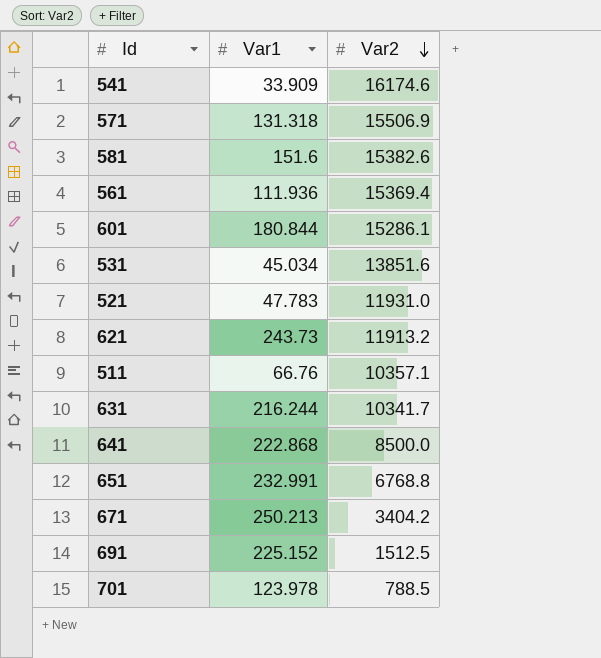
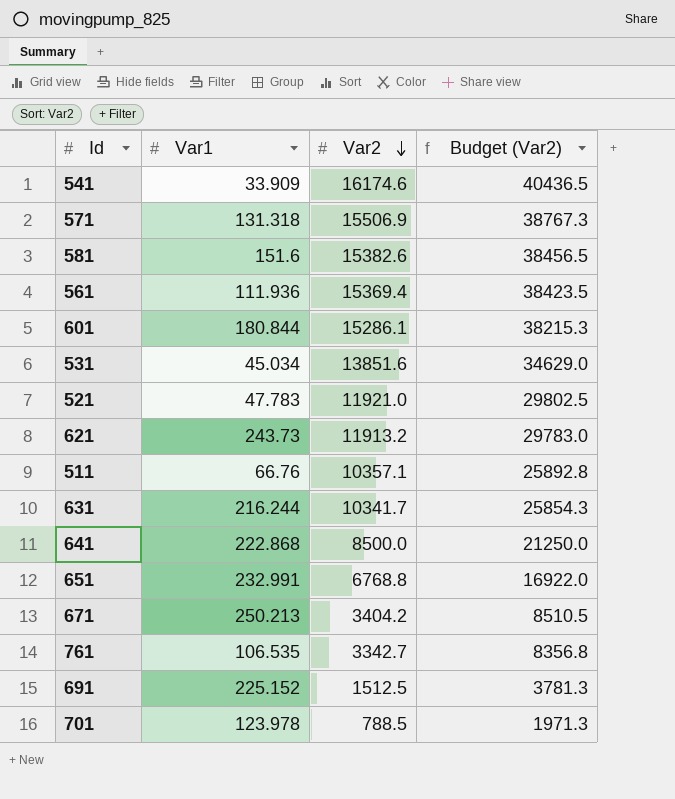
column Budget (Var2) | formula: none -> [Var2] * 2.5
521 | Var2: 11931.0 -> 11921.0
row 761: none -> 106.535 | 3342.7 | 8356.8

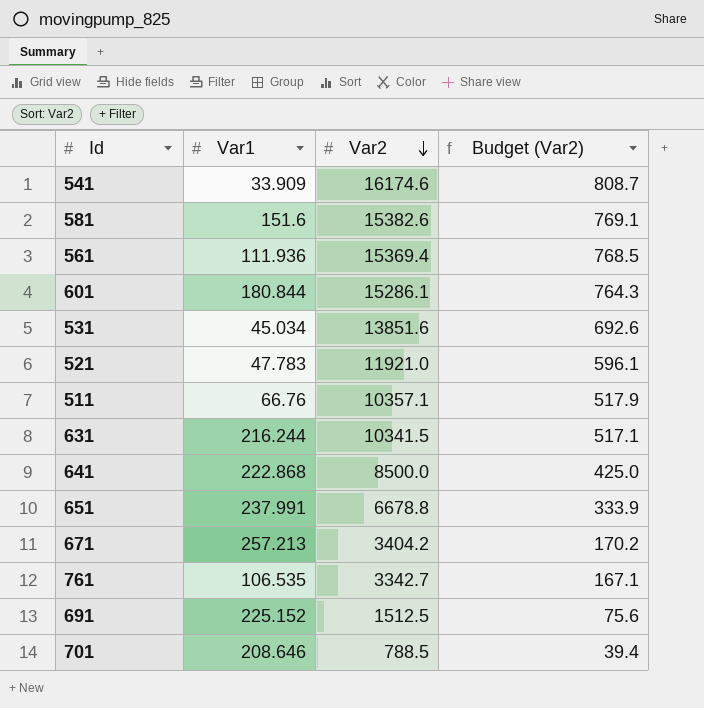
column Budget (Var2) | formula: [Var2] * 2.5 -> [Var2] * 0.05
row 571: 131.318 | 15506.9 | 38767.3 -> none
row 621: 243.73 | 11913.2 | 29783.0 -> none
631 | Var2: 10341.7 -> 10341.5
651 | Var1: 232.991 -> 237.991
651 | Var2: 6768.8 -> 6678.8
671 | Var1: 250.213 -> 257.213
701 | Var1: 123.978 -> 208.646

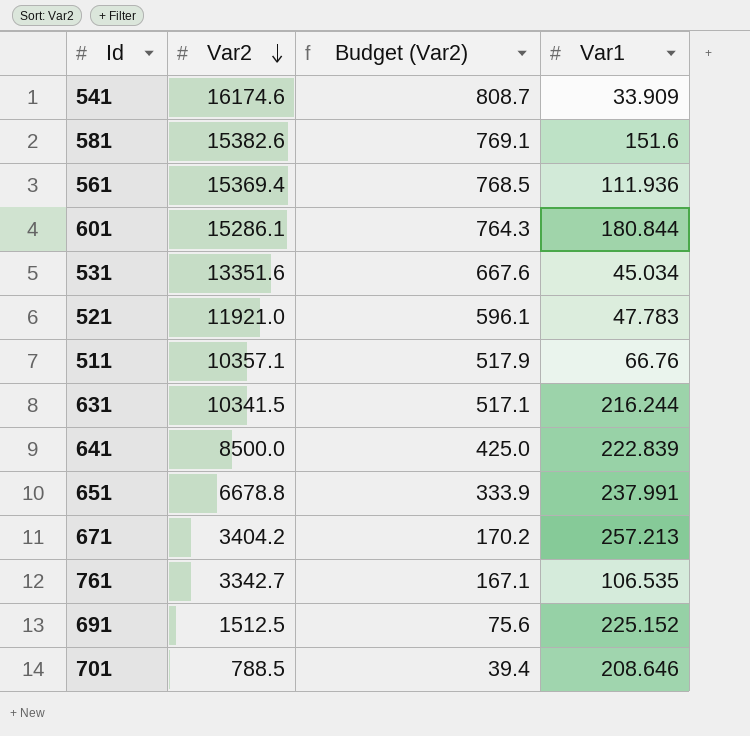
column Var1 | position: 2 -> 4
531 | Var2: 13851.6 -> 13351.6
531 | Budget (Var2): 692.6 -> 667.6
641 | Var1: 222.868 -> 222.839

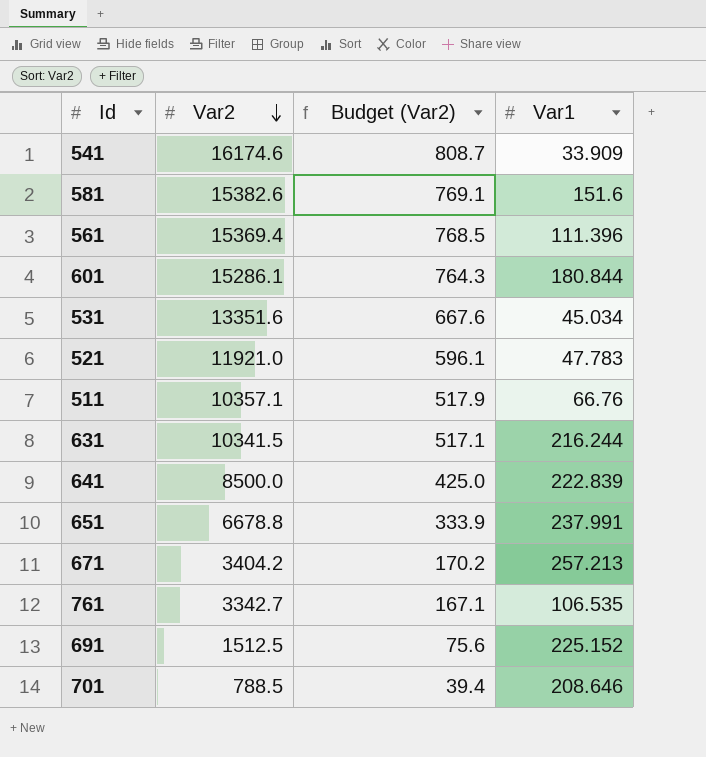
561 | Var1: 111.936 -> 111.396

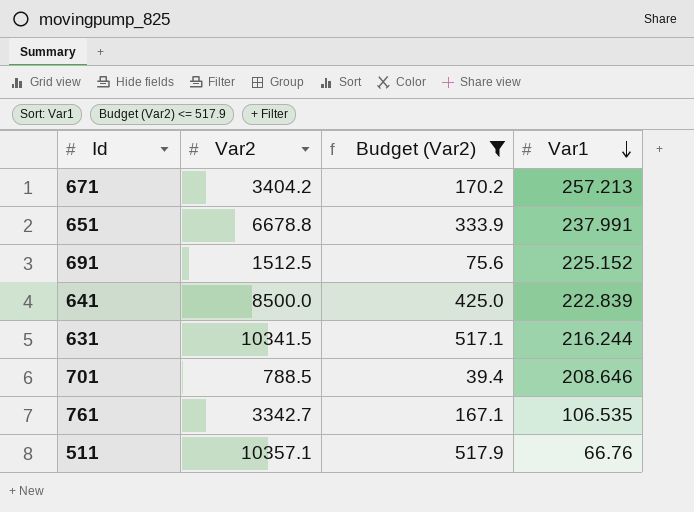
filter: none -> Budget (Var2) <= 517.9
row order: Var2 descending -> Var1 descending

